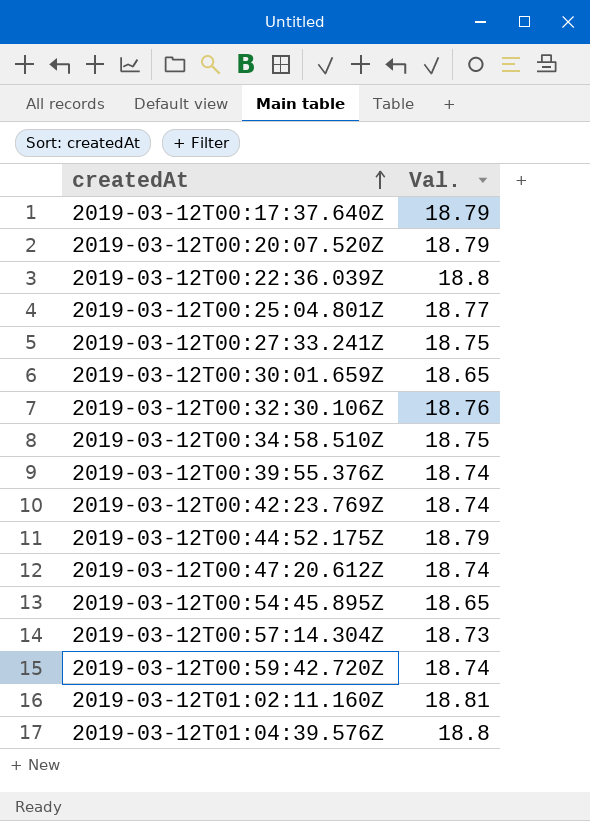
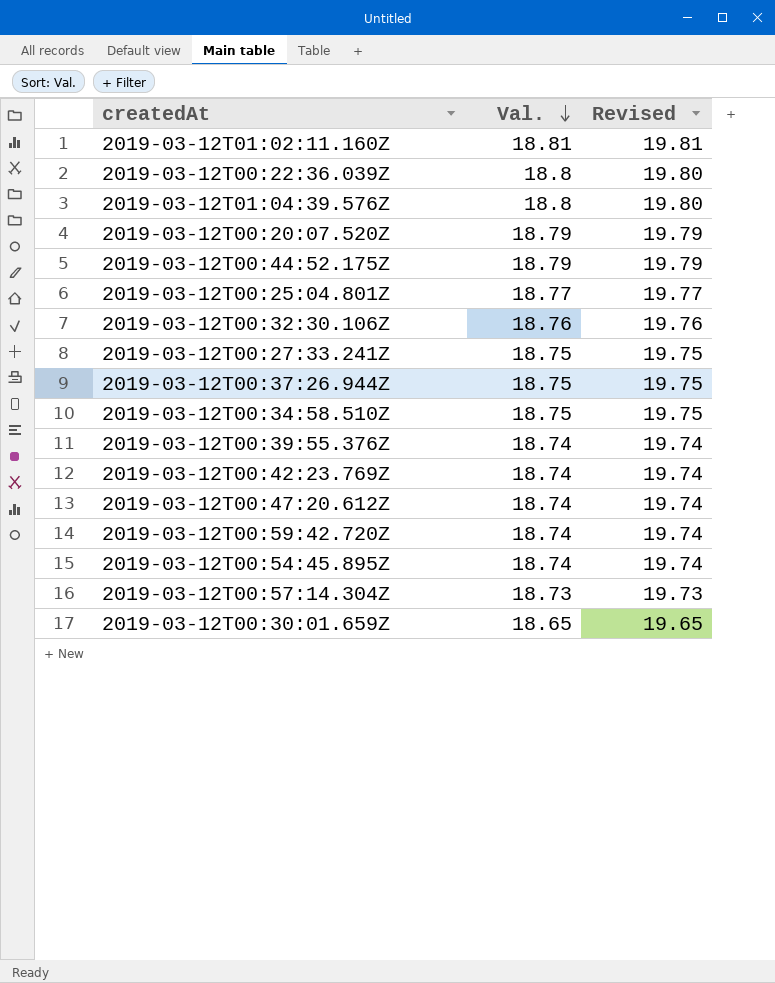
row order: createdAt ascending -> Val. descending
column Revised | formula: none -> [Val.] + 1
row 2019-03-12T00:17:37.640Z: 18.79 -> none
row 2019-03-12T00:37:26.944Z: none -> 18.75 | 19.75
2019-03-12T00:54:45.895Z | Val.: 18.65 -> 18.74

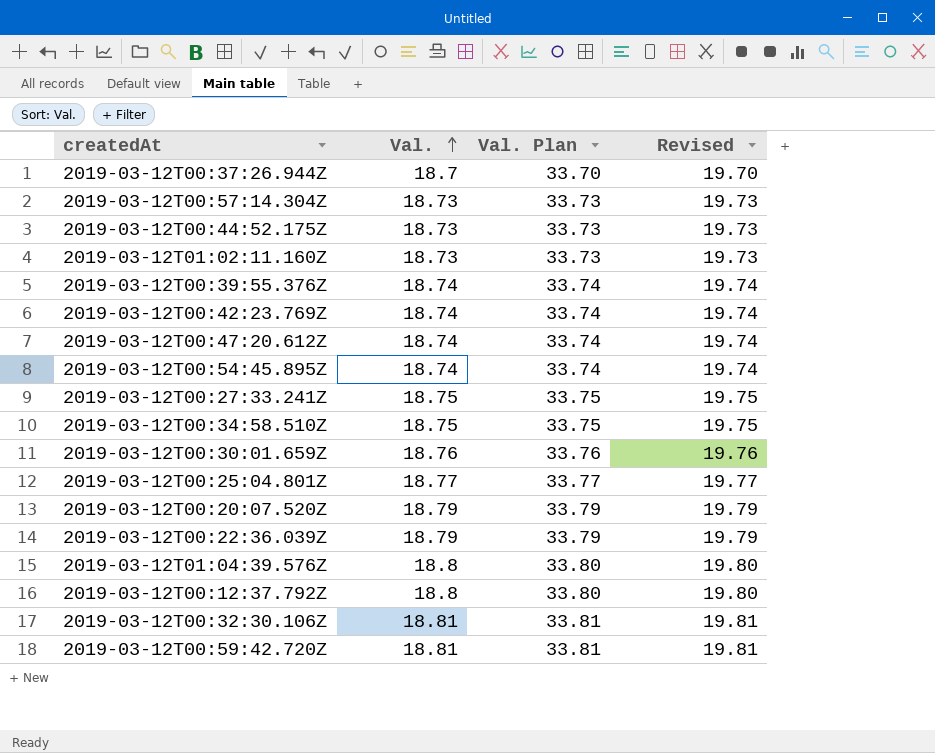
row order: Val. descending -> Val. ascending
column Val. Plan | formula: none -> [Val.] + 15
2019-03-12T00:37:26.944Z | Val.: 18.75 -> 18.7
2019-03-12T00:37:26.944Z | Revised: 19.75 -> 19.70
2019-03-12T00:44:52.175Z | Val.: 18.79 -> 18.73
2019-03-12T00:44:52.175Z | Revised: 19.79 -> 19.73
2019-03-12T01:02:11.160Z | Val.: 18.81 -> 18.73
2019-03-12T01:02:11.160Z | Revised: 19.81 -> 19.73
2019-03-12T00:30:01.659Z | Val.: 18.65 -> 18.76
2019-03-12T00:30:01.659Z | Revised: 19.65 -> 19.76
2019-03-12T00:22:36.039Z | Val.: 18.8 -> 18.79
2019-03-12T00:22:36.039Z | Revised: 19.80 -> 19.79
row 2019-03-12T00:12:37.792Z: none -> 18.8 | 33.80 | 19.80
2019-03-12T00:32:30.106Z | Val.: 18.76 -> 18.81
2019-03-12T00:32:30.106Z | Revised: 19.76 -> 19.81
2019-03-12T00:59:42.720Z | Val.: 18.74 -> 18.81
2019-03-12T00:59:42.720Z | Revised: 19.74 -> 19.81

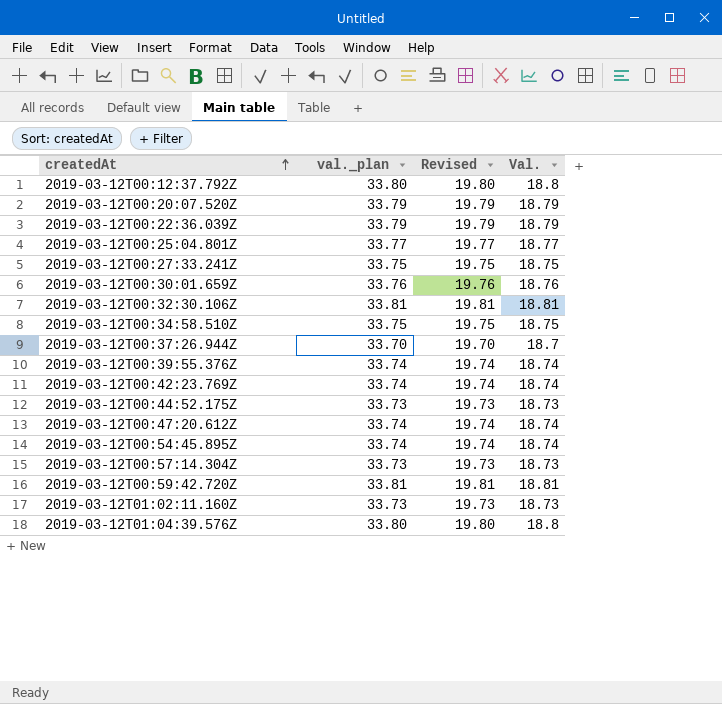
row order: Val. ascending -> createdAt ascending
column name: Val. Plan -> val._plan
column Val. | position: 2 -> 4

